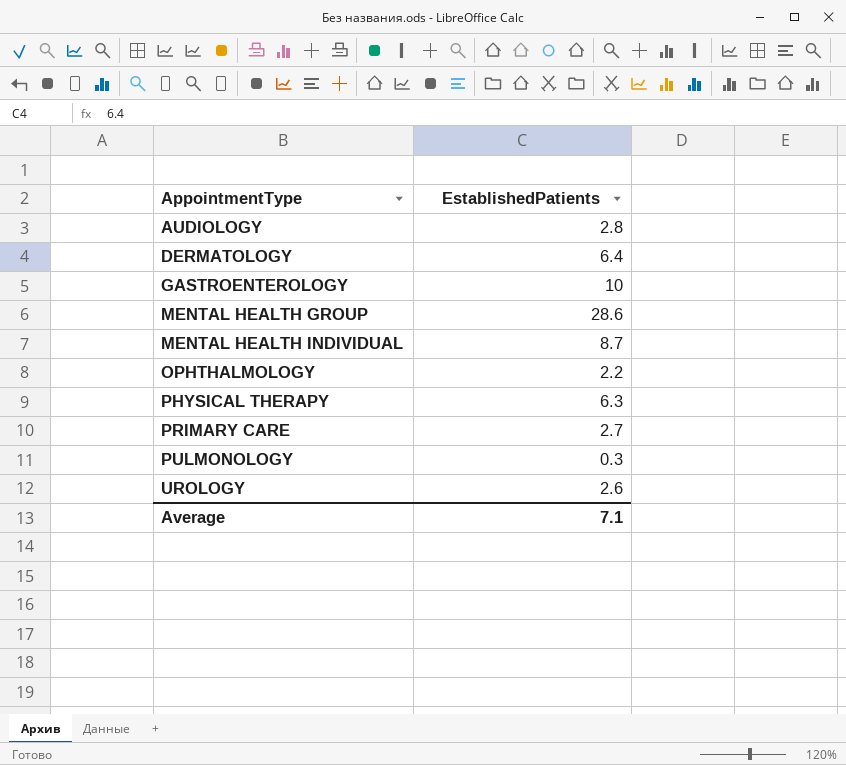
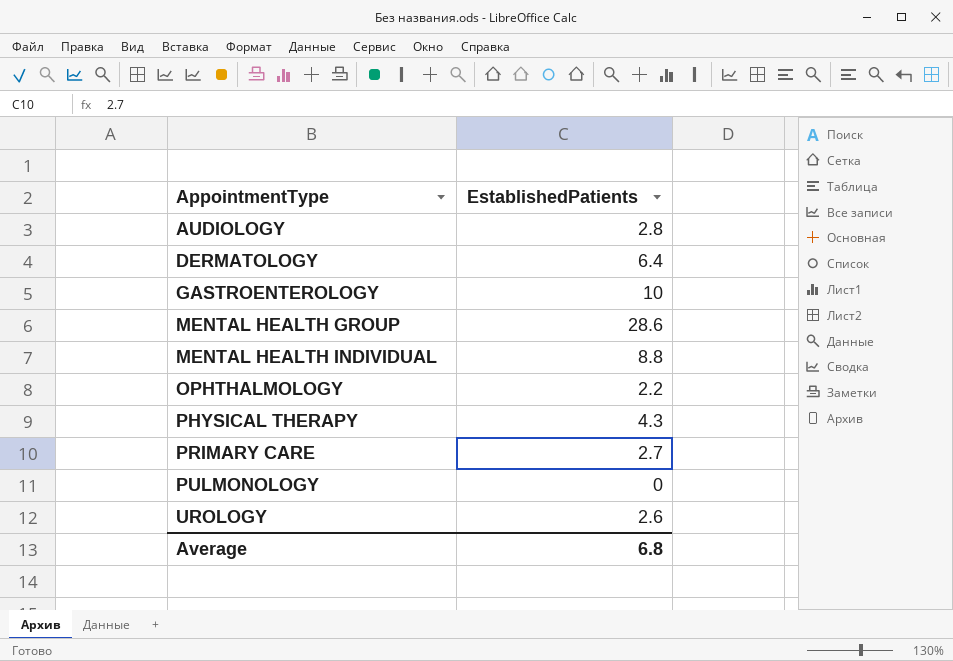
MENTAL HEALTH INDIVIDUAL | EstablishedPatients: 8.7 -> 8.8
PHYSICAL THERAPY | EstablishedPatients: 6.3 -> 4.3
PULMONOLOGY | EstablishedPatients: 0.3 -> 0
Average | EstablishedPatients: 7.1 -> 6.8

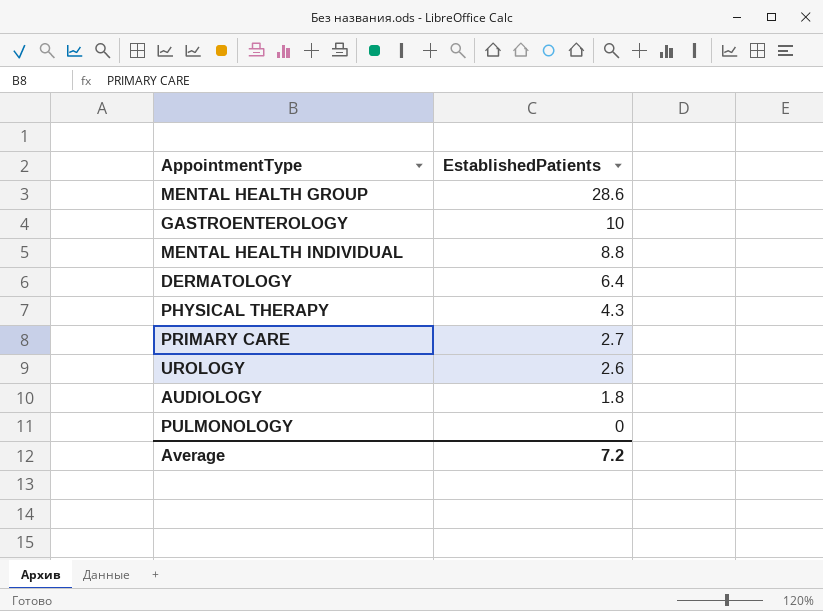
row order: AppointmentType ascending -> EstablishedPatients descending
row OPHTHALMOLOGY: 2.2 -> none
AUDIOLOGY | EstablishedPatients: 2.8 -> 1.8
Average | EstablishedPatients: 6.8 -> 7.2

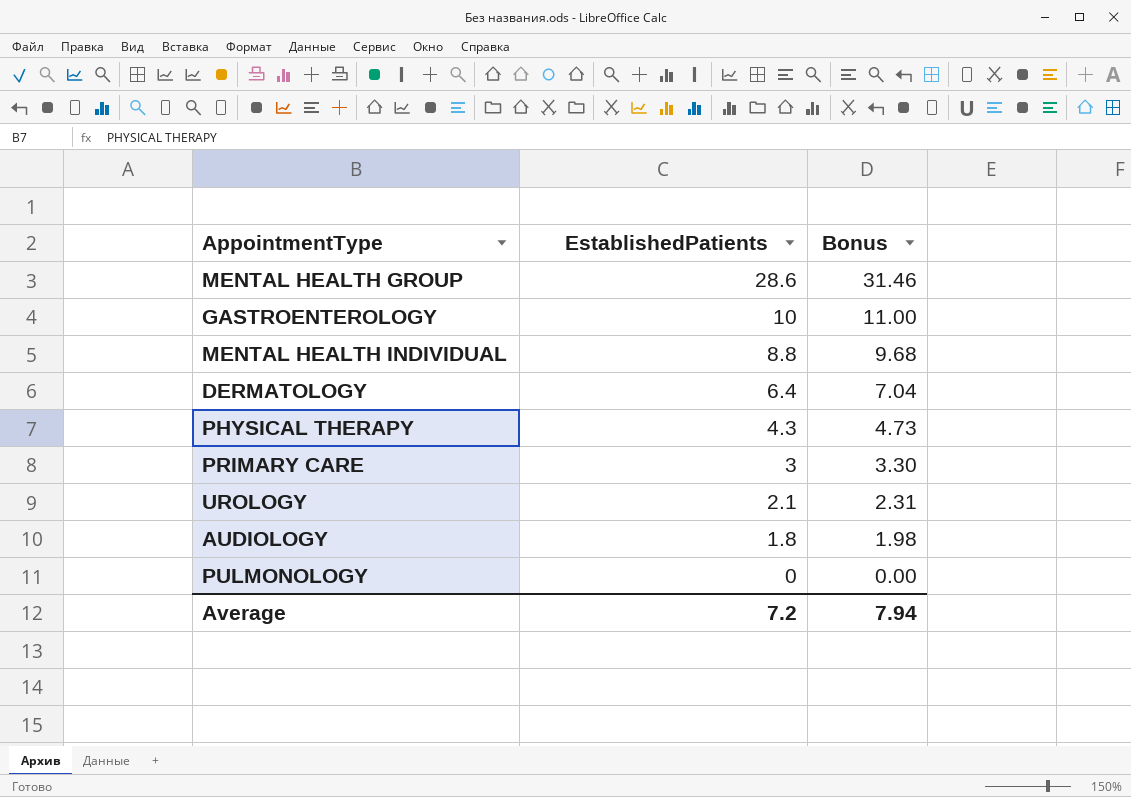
column Bonus | formula: none -> [EstablishedPatients] * 1.1
PRIMARY CARE | EstablishedPatients: 2.7 -> 3
UROLOGY | EstablishedPatients: 2.6 -> 2.1

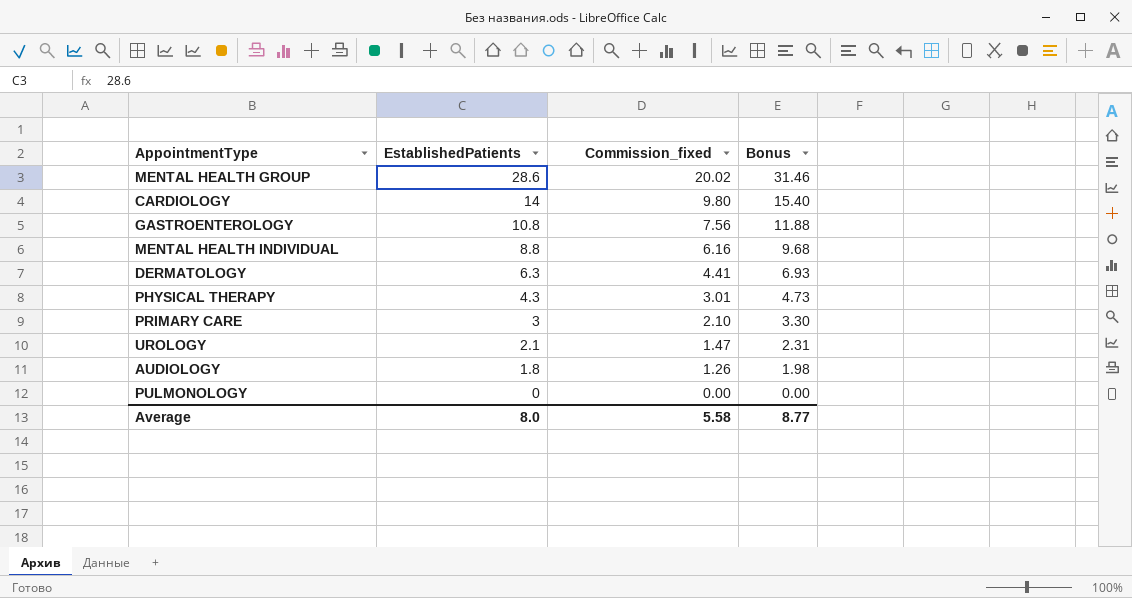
column Commission_fixed | formula: none -> [EstablishedPatients] * 0.7
row CARDIOLOGY: none -> 14 | 9.80 | 15.40
GASTROENTEROLOGY | EstablishedPatients: 10 -> 10.8
GASTROENTEROLOGY | Bonus: 11.00 -> 11.88
DERMATOLOGY | EstablishedPatients: 6.4 -> 6.3
DERMATOLOGY | Bonus: 7.04 -> 6.93
Average | EstablishedPatients: 7.2 -> 8.0
Average | Bonus: 7.94 -> 8.77

